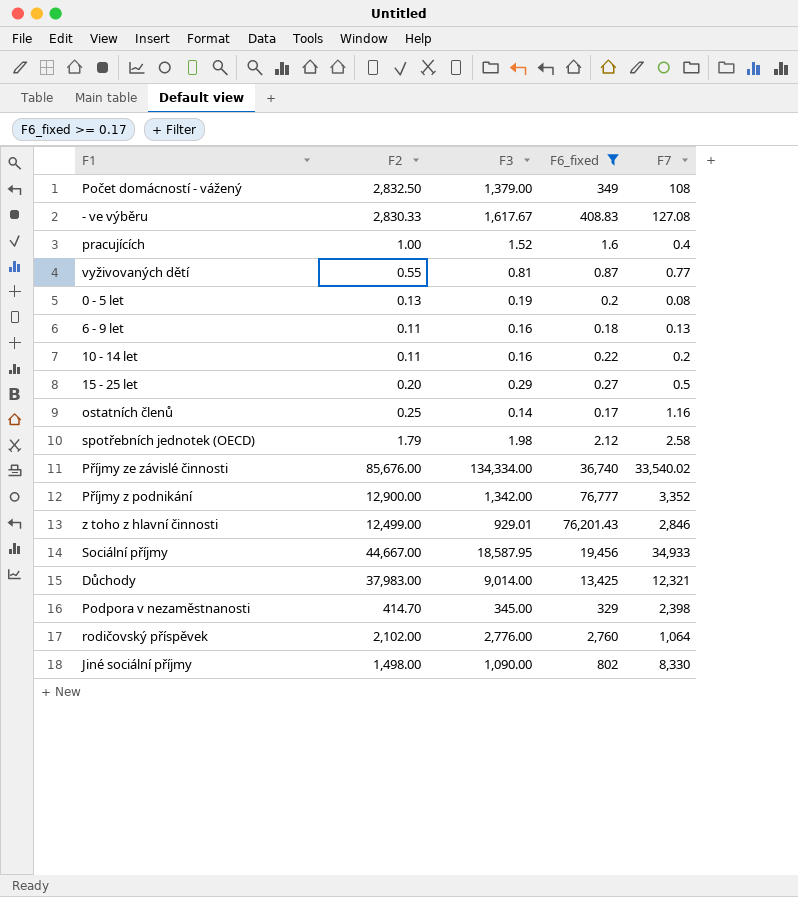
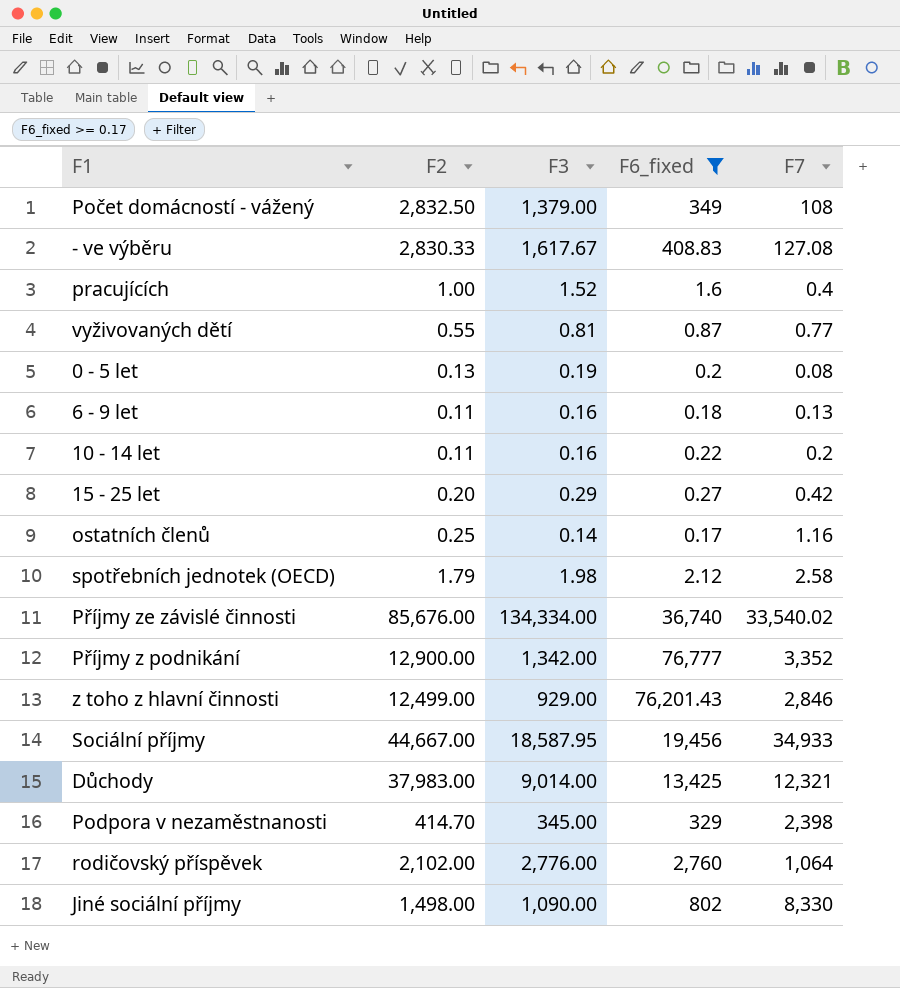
15 - 25 let | F7: 0.5 -> 0.42
z toho z hlavní činnosti | F3: 929.01 -> 929.00

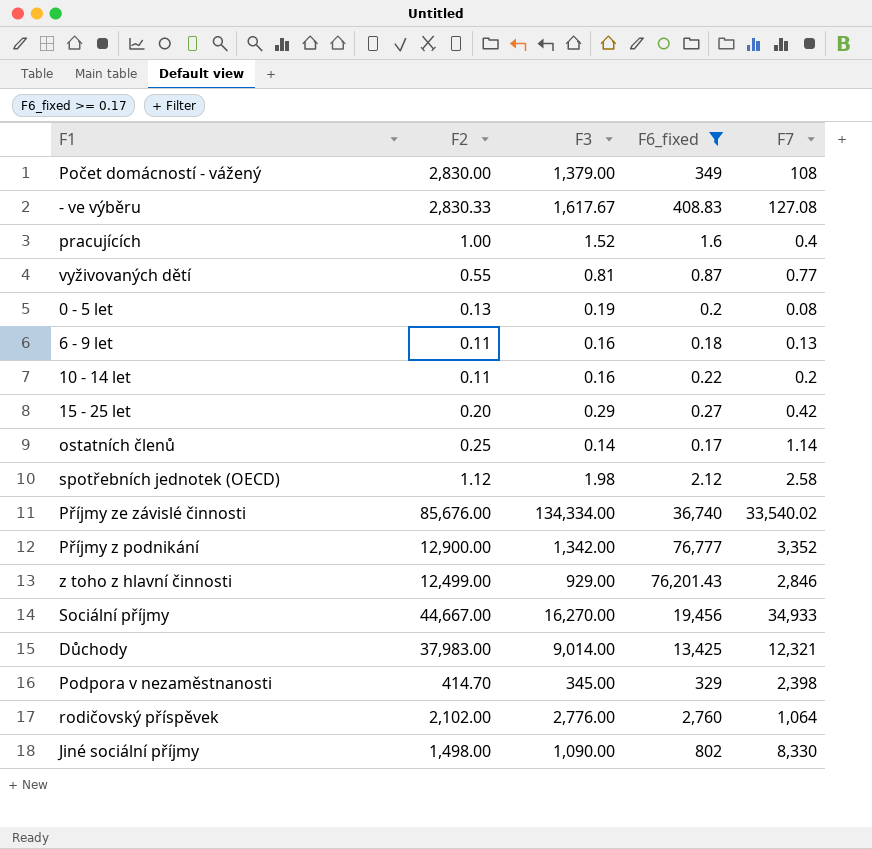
Počet domácností - vážený | F2: 2,832.50 -> 2,830.00
ostatních členů | F7: 1.16 -> 1.14
spotřebních jednotek (OECD) | F2: 1.79 -> 1.12
Sociální příjmy | F3: 18,587.95 -> 16,270.00

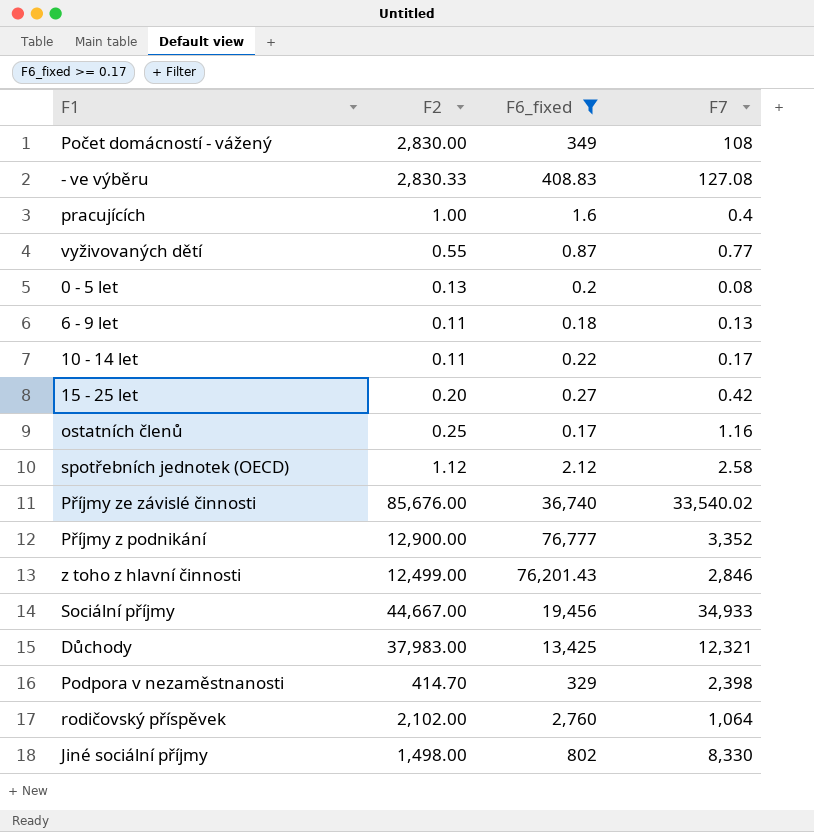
column F3 | position: 3 -> none
10 - 14 let | F7: 0.2 -> 0.17
ostatních členů | F7: 1.14 -> 1.16

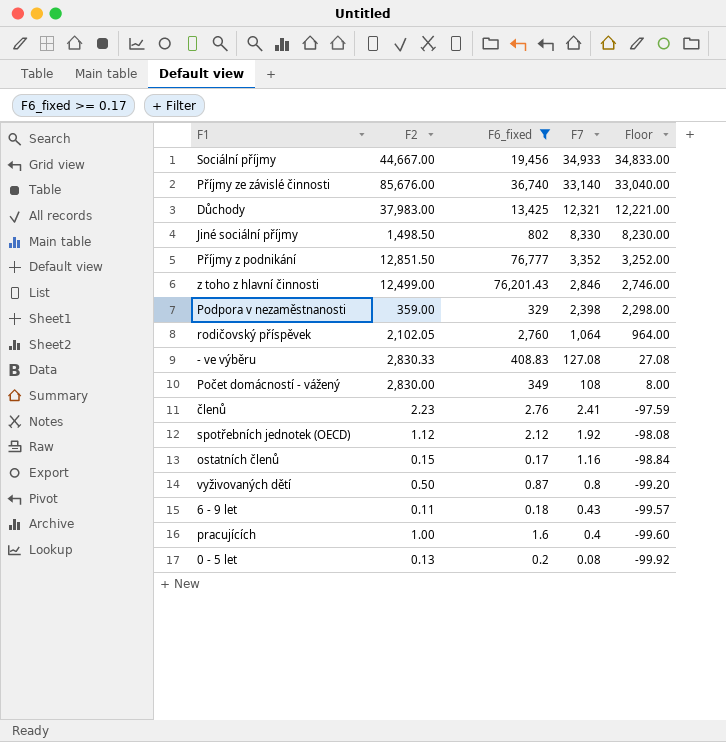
row order: none -> F7 descending
column Floor | formula: none -> [F7] - 100
row 10 - 14 let: 0.11 | 0.22 | 0.17 -> none
row 15 - 25 let: 0.20 | 0.27 | 0.42 -> none
Příjmy ze závislé činnosti | F7: 33,540.02 -> 33,140
Jiné sociální příjmy | F2: 1,498.00 -> 1,498.50
Příjmy z podnikání | F2: 12,900.00 -> 12,851.50
Podpora v nezaměstnanosti | F2: 414.70 -> 359.00
rodičovský příspěvek | F2: 2,102.00 -> 2,102.05
row členů: none -> 2.23 | 2.76 | 2.41 | -97.59
spotřebních jednotek (OECD) | F7: 2.58 -> 1.92
ostatních členů | F2: 0.25 -> 0.15
vyživovaných dětí | F2: 0.55 -> 0.50
vyživovaných dětí | F7: 0.77 -> 0.8
6 - 9 let | F7: 0.13 -> 0.43

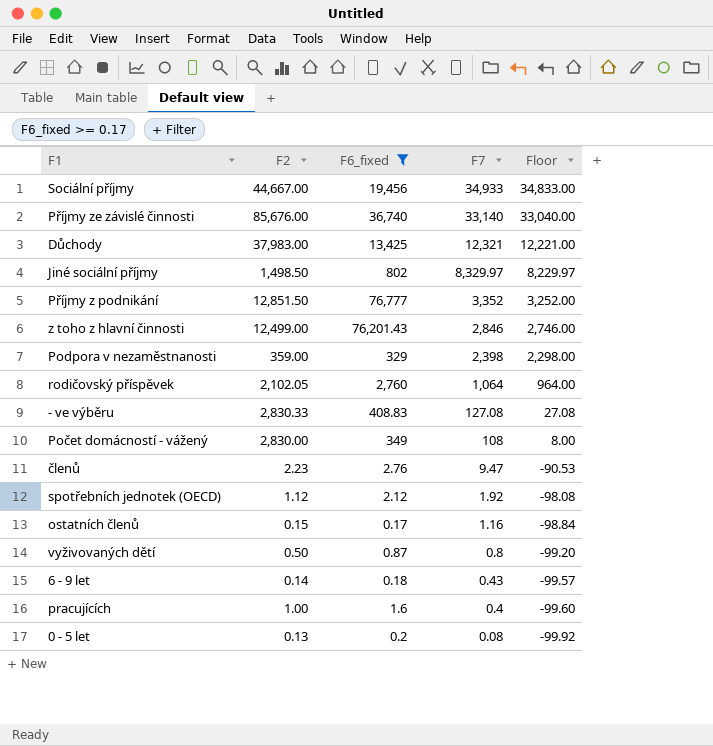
Jiné sociální příjmy | F7: 8,330 -> 8,329.97
Jiné sociální příjmy | Floor: 8,230.00 -> 8,229.97
členů | F7: 2.41 -> 9.47
členů | Floor: -97.59 -> -90.53
6 - 9 let | F2: 0.11 -> 0.14

